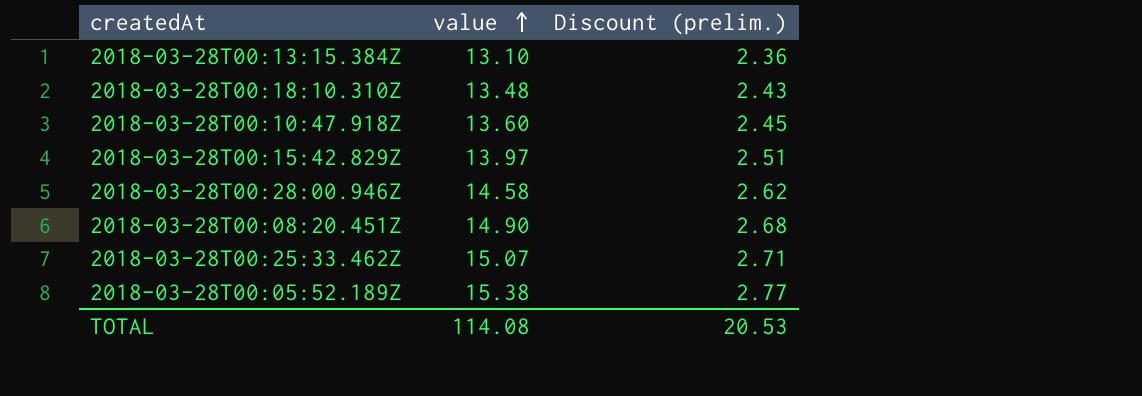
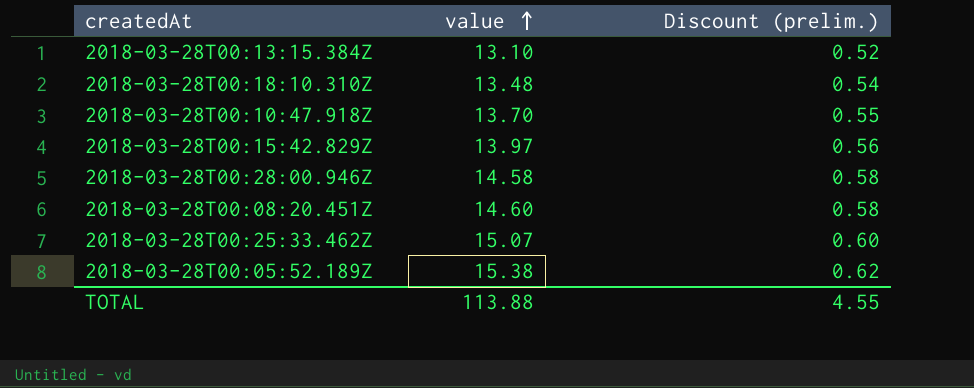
column Discount (prelim.) | formula: [value] * 0.18 -> [value] * 0.04
2018-03-28T00:10:47.918Z | value: 13.60 -> 13.70
2018-03-28T00:08:20.451Z | value: 14.90 -> 14.60
TOTAL | value: 114.08 -> 113.88
TOTAL | Discount (prelim.): 20.53 -> 4.55

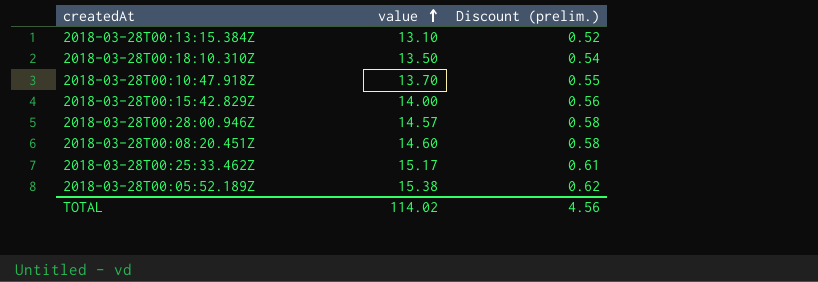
2018-03-28T00:18:10.310Z | value: 13.48 -> 13.50
2018-03-28T00:15:42.829Z | value: 13.97 -> 14.00
2018-03-28T00:28:00.946Z | value: 14.58 -> 14.57
2018-03-28T00:25:33.462Z | value: 15.07 -> 15.17
2018-03-28T00:25:33.462Z | Discount (prelim.): 0.60 -> 0.61
TOTAL | value: 113.88 -> 114.02
TOTAL | Discount (prelim.): 4.55 -> 4.56

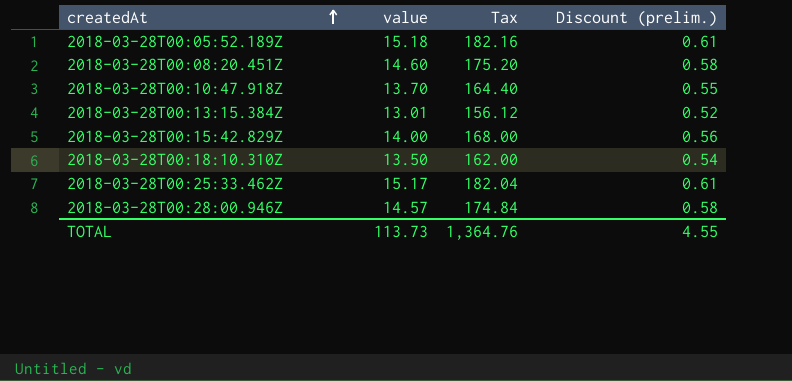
row order: value ascending -> createdAt ascending
column Tax | formula: none -> [value] * 12
2018-03-28T00:05:52.189Z | value: 15.38 -> 15.18
2018-03-28T00:05:52.189Z | Discount (prelim.): 0.62 -> 0.61
2018-03-28T00:13:15.384Z | value: 13.10 -> 13.01
TOTAL | value: 114.02 -> 113.73
TOTAL | Discount (prelim.): 4.56 -> 4.55

